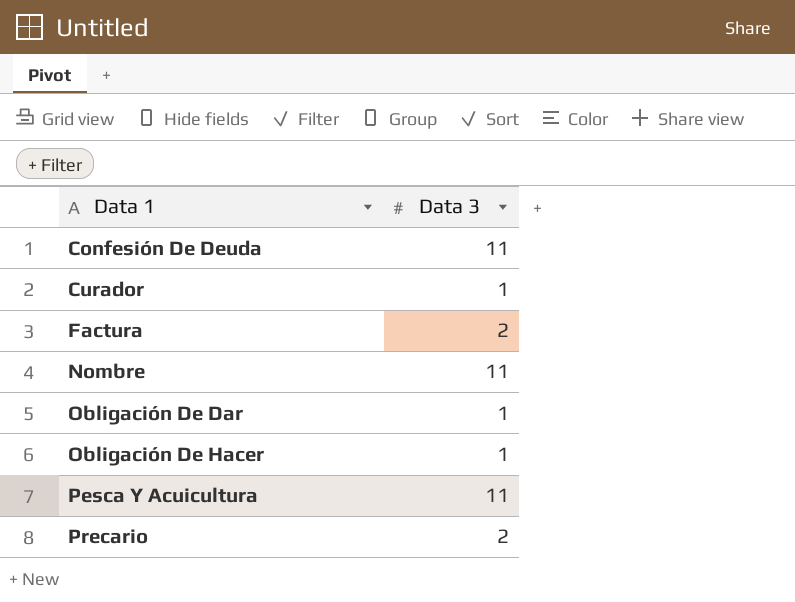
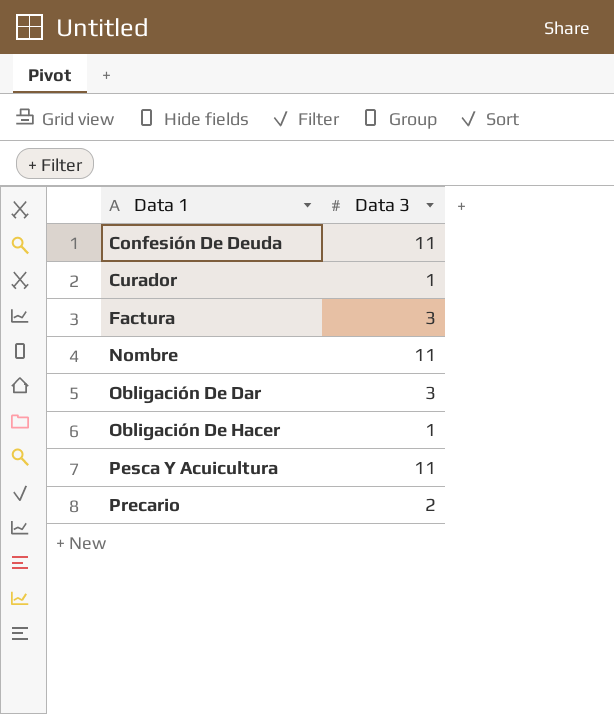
Factura | Data 3: 2 -> 3
Obligación De Dar | Data 3: 1 -> 3

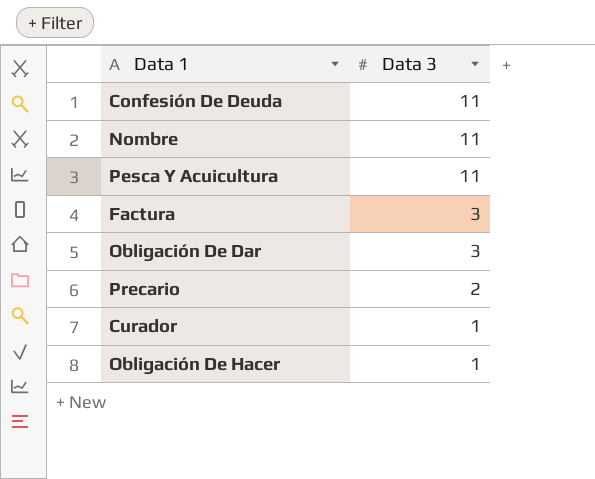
row order: Data 1 ascending -> Data 3 descending

